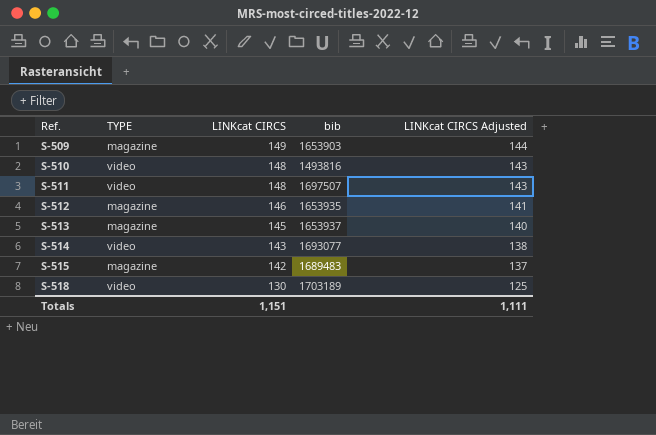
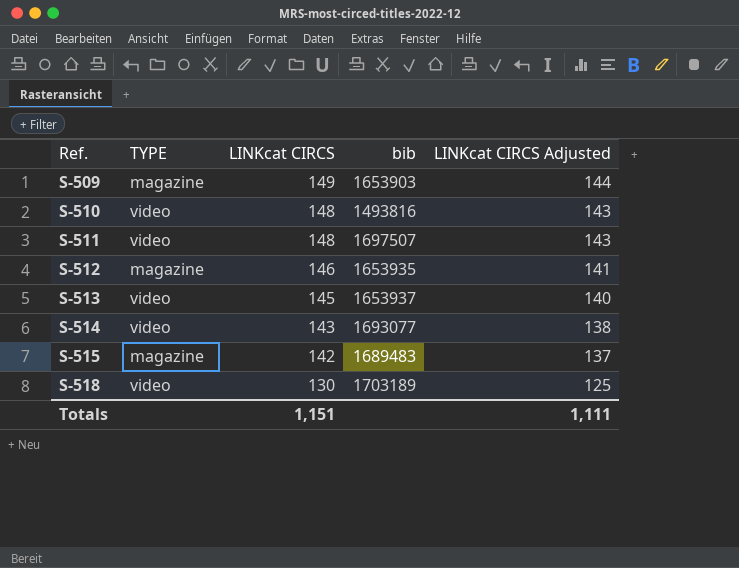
S-513 | TYPE: magazine -> video

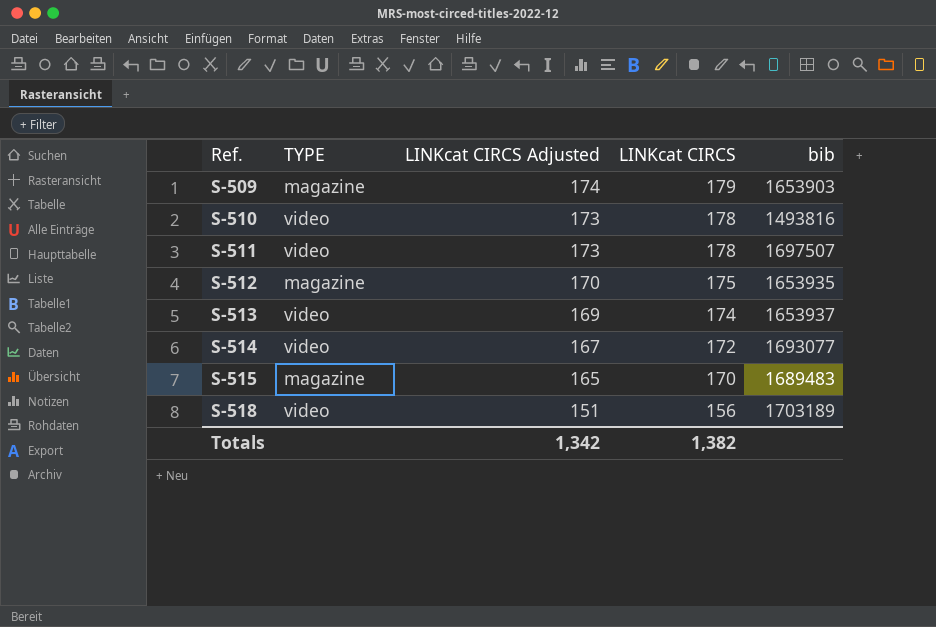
column LINKcat CIRCS Adjusted | position: 5 -> 3
S-509 | LINKcat CIRCS Adjusted: 144 -> 174
S-509 | LINKcat CIRCS: 149 -> 179
S-510 | LINKcat CIRCS Adjusted: 143 -> 173
S-510 | LINKcat CIRCS: 148 -> 178
S-511 | LINKcat CIRCS Adjusted: 143 -> 173
S-511 | LINKcat CIRCS: 148 -> 178
S-512 | LINKcat CIRCS Adjusted: 141 -> 170
S-512 | LINKcat CIRCS: 146 -> 175
S-513 | LINKcat CIRCS Adjusted: 140 -> 169
S-513 | LINKcat CIRCS: 145 -> 174
S-514 | LINKcat CIRCS Adjusted: 138 -> 167
S-514 | LINKcat CIRCS: 143 -> 172
S-515 | LINKcat CIRCS Adjusted: 137 -> 165
S-515 | LINKcat CIRCS: 142 -> 170
S-518 | LINKcat CIRCS Adjusted: 125 -> 151
S-518 | LINKcat CIRCS: 130 -> 156
Totals | LINKcat CIRCS Adjusted: 1,111 -> 1,342
Totals | LINKcat CIRCS: 1,151 -> 1,382

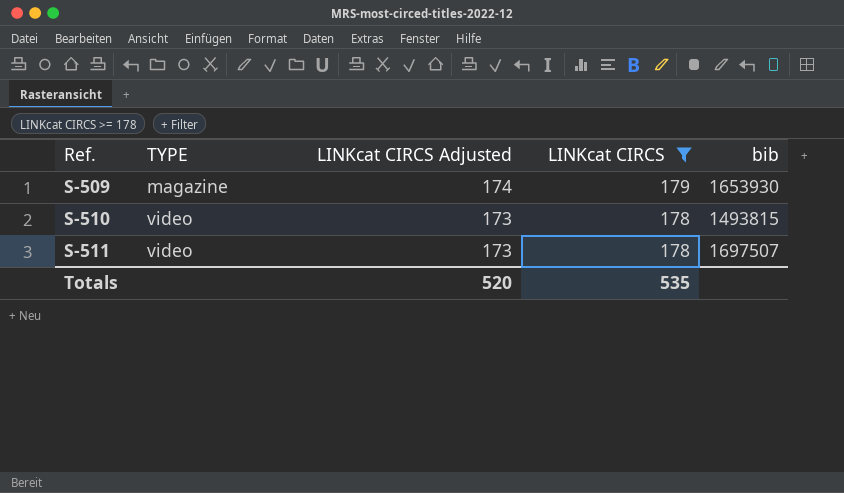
filter: none -> LINKcat CIRCS >= 178
S-509 | bib: 1653903 -> 1653930
S-510 | bib: 1493816 -> 1493815
Totals | LINKcat CIRCS Adjusted: 1,342 -> 520
Totals | LINKcat CIRCS: 1,382 -> 535

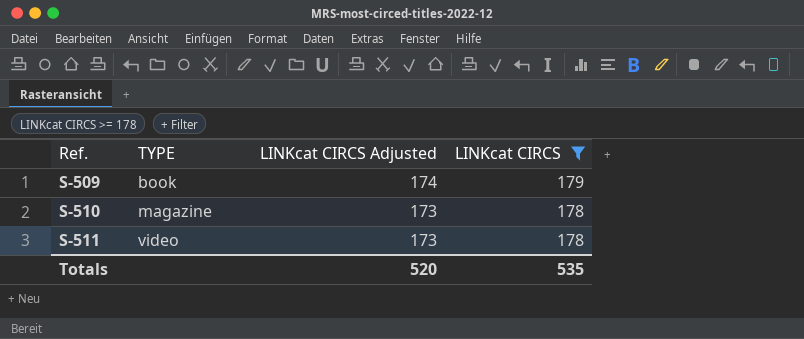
column bib | position: 5 -> none
S-509 | TYPE: magazine -> book
S-510 | TYPE: video -> magazine

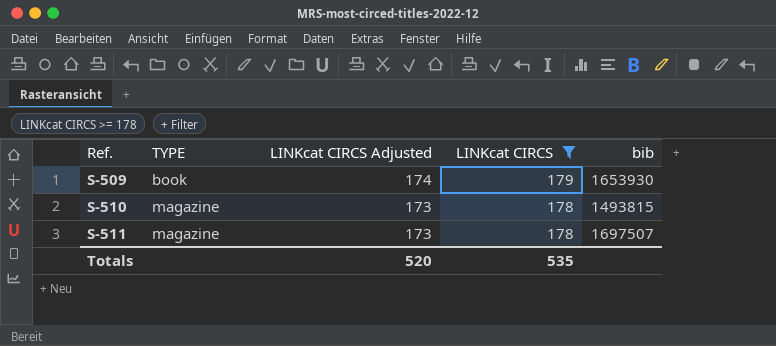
column bib | position: none -> 5
S-511 | TYPE: video -> magazine

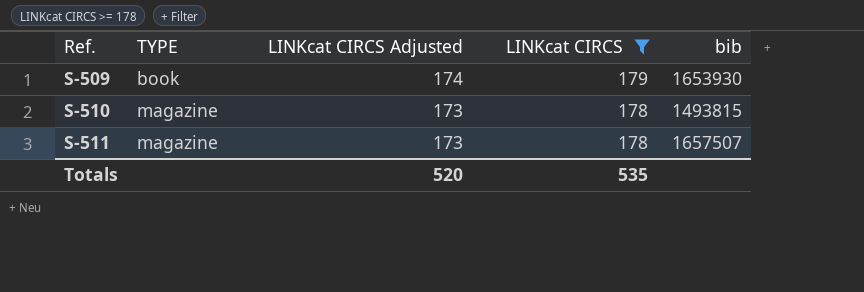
S-511 | bib: 1697507 -> 1657507

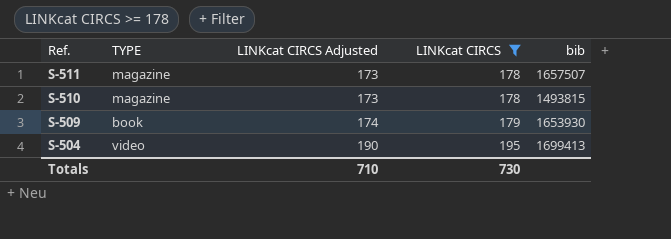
row order: Ref. ascending -> Ref. descending
row S-504: none -> video | 190 | 195 | 1699413
Totals | LINKcat CIRCS Adjusted: 520 -> 710
Totals | LINKcat CIRCS: 535 -> 730

